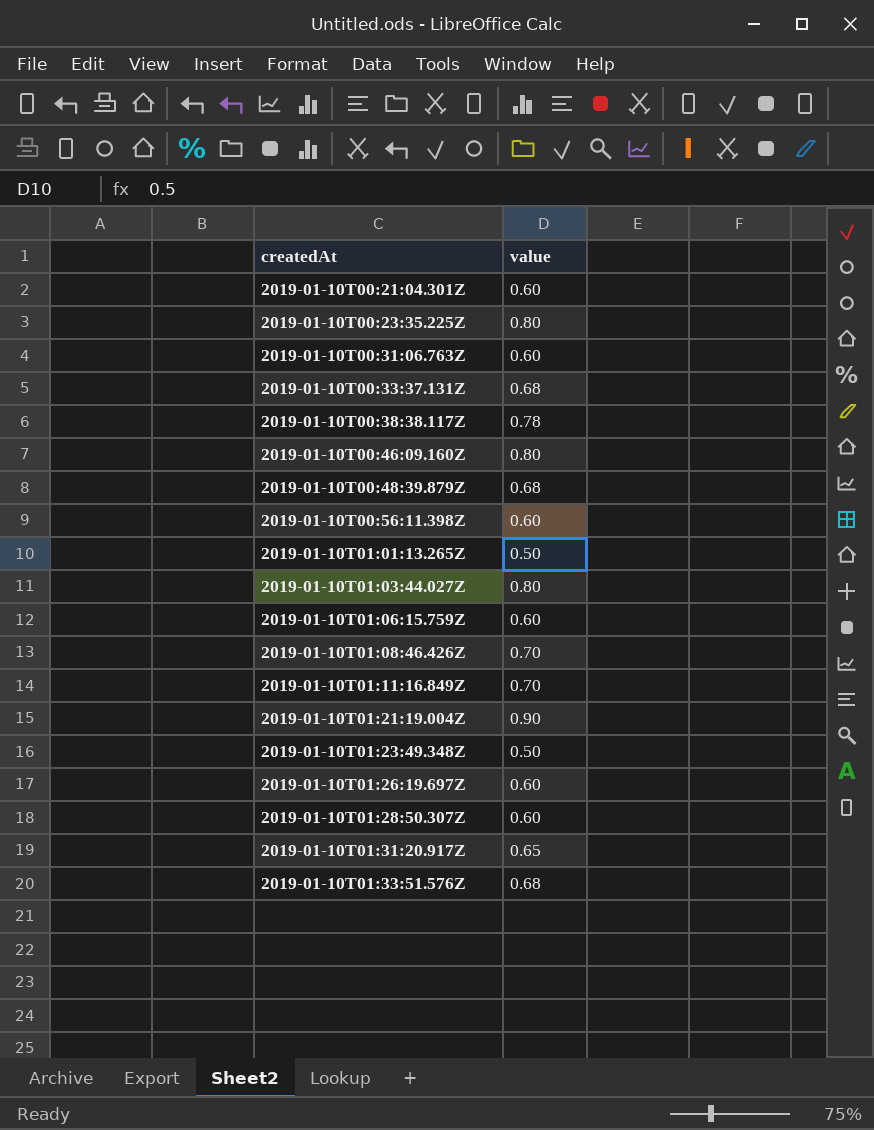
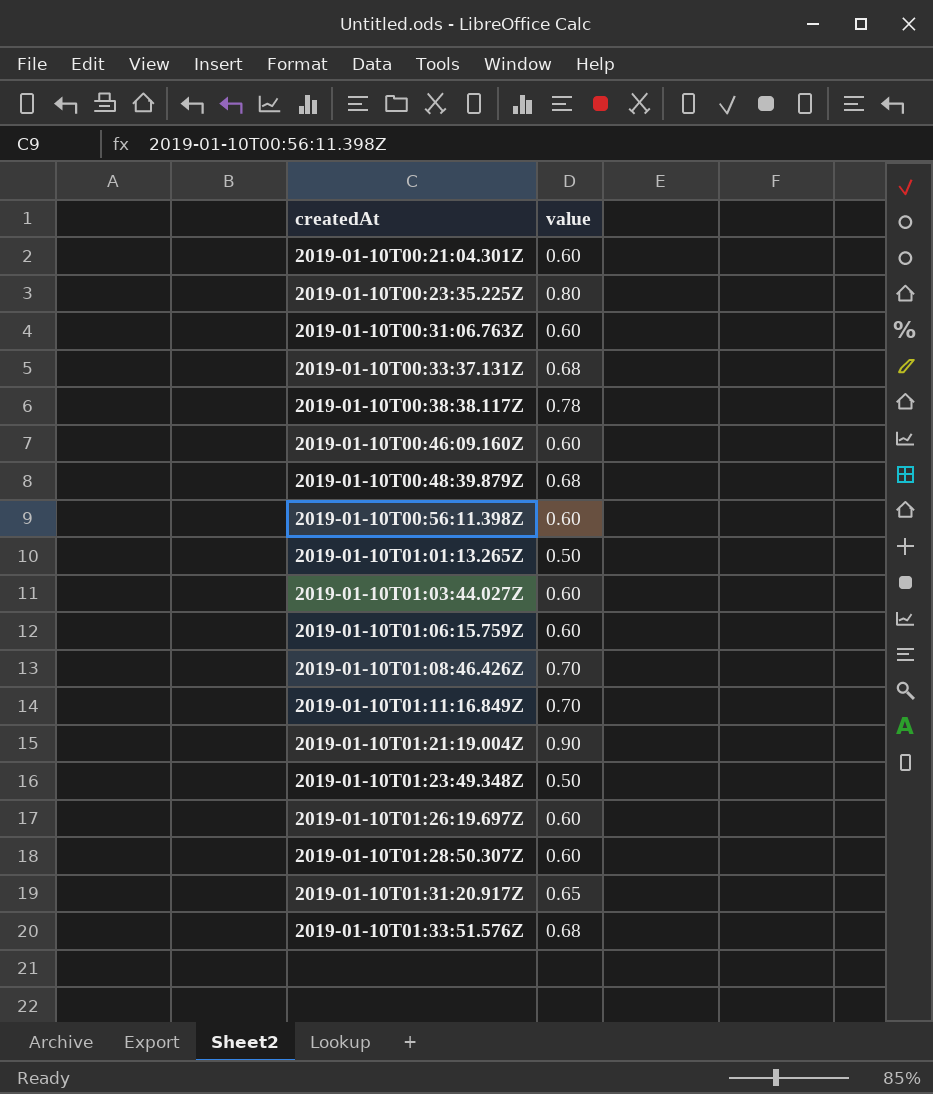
2019-01-10T00:46:09.160Z | value: 0.80 -> 0.60
2019-01-10T01:03:44.027Z | value: 0.80 -> 0.60

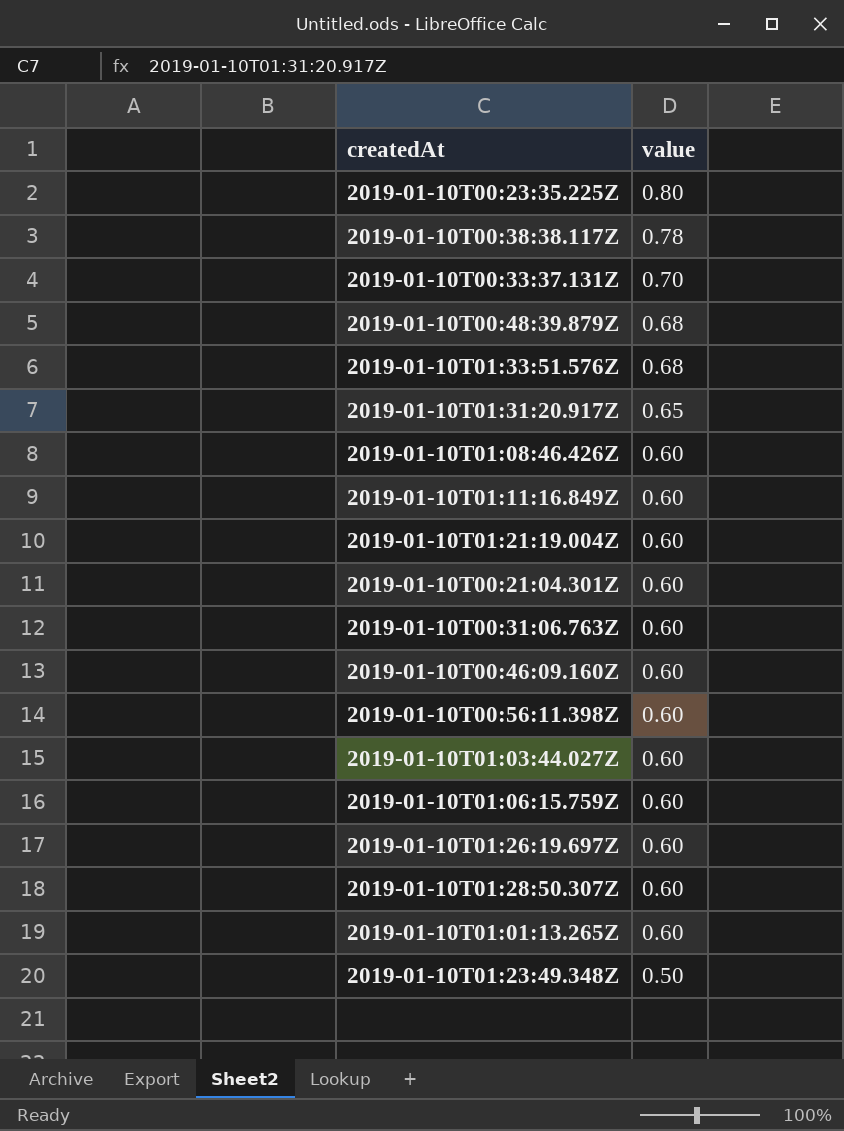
row order: createdAt ascending -> value descending
2019-01-10T00:33:37.131Z | value: 0.68 -> 0.70
2019-01-10T01:08:46.426Z | value: 0.70 -> 0.60
2019-01-10T01:11:16.849Z | value: 0.70 -> 0.60
2019-01-10T01:21:19.004Z | value: 0.90 -> 0.60
2019-01-10T01:01:13.265Z | value: 0.50 -> 0.60

